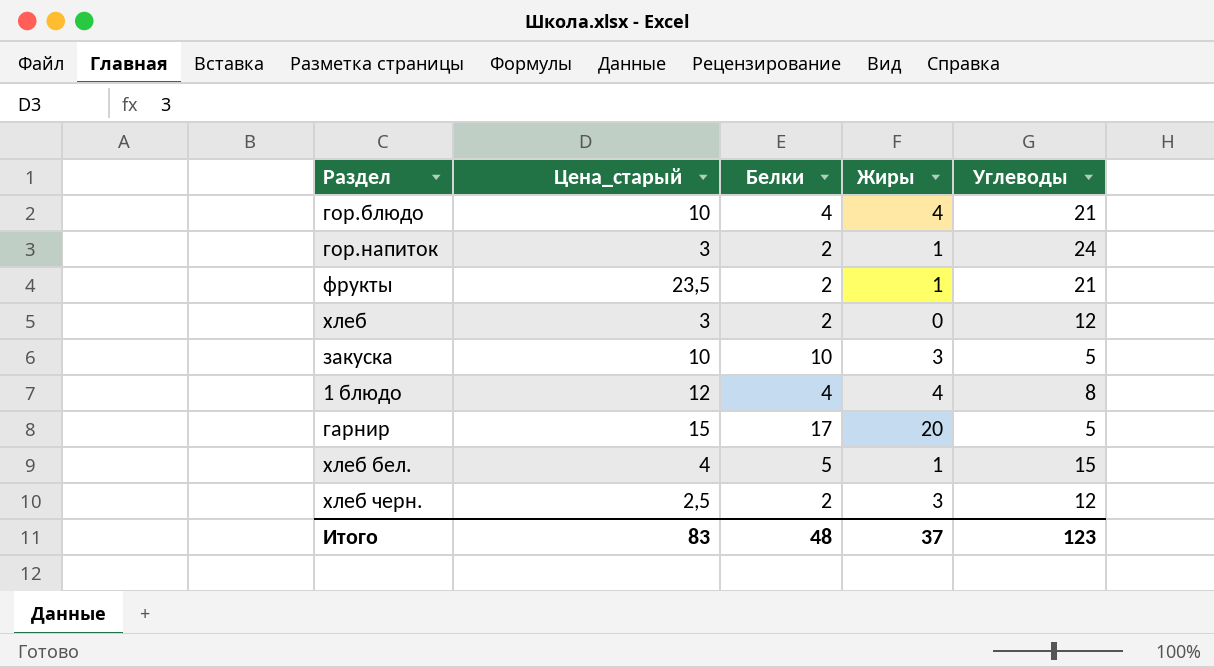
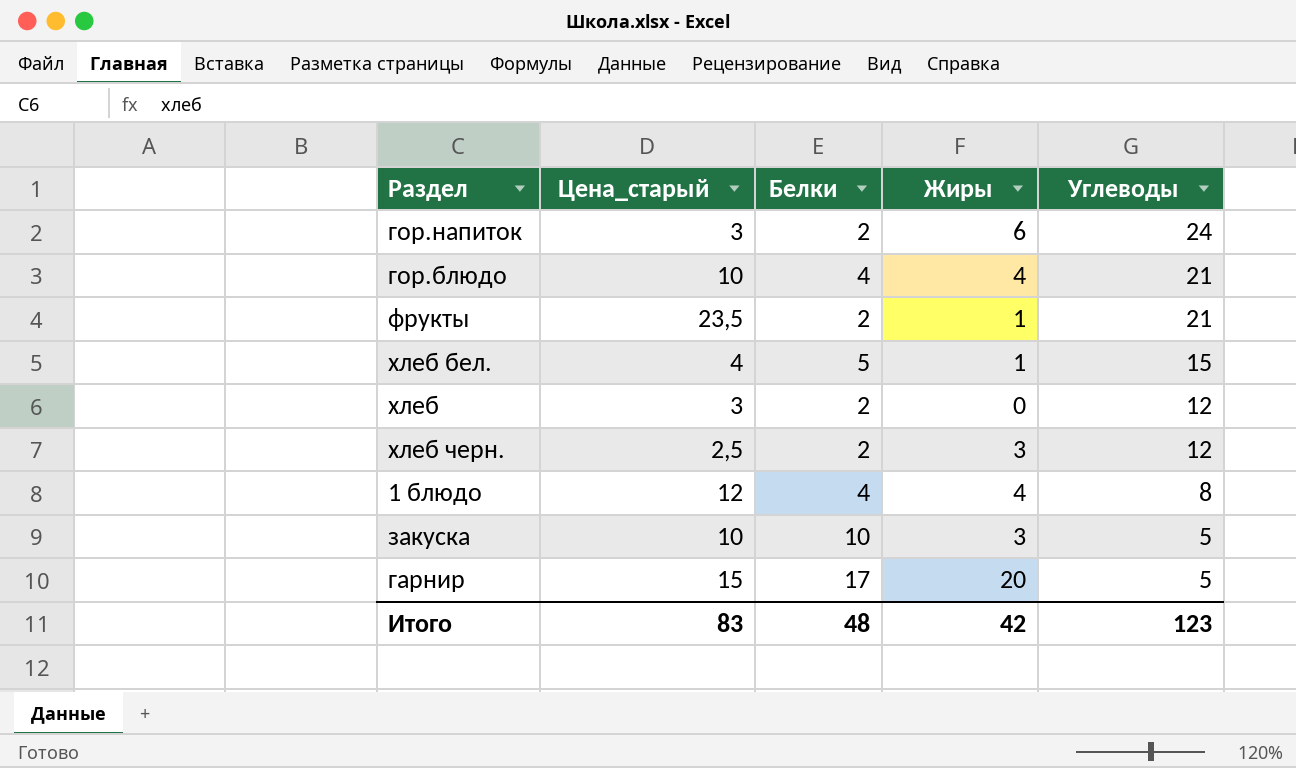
row order: none -> Углеводы descending
гор.напиток | Жиры: 1 -> 6
Итого | Жиры: 37 -> 42

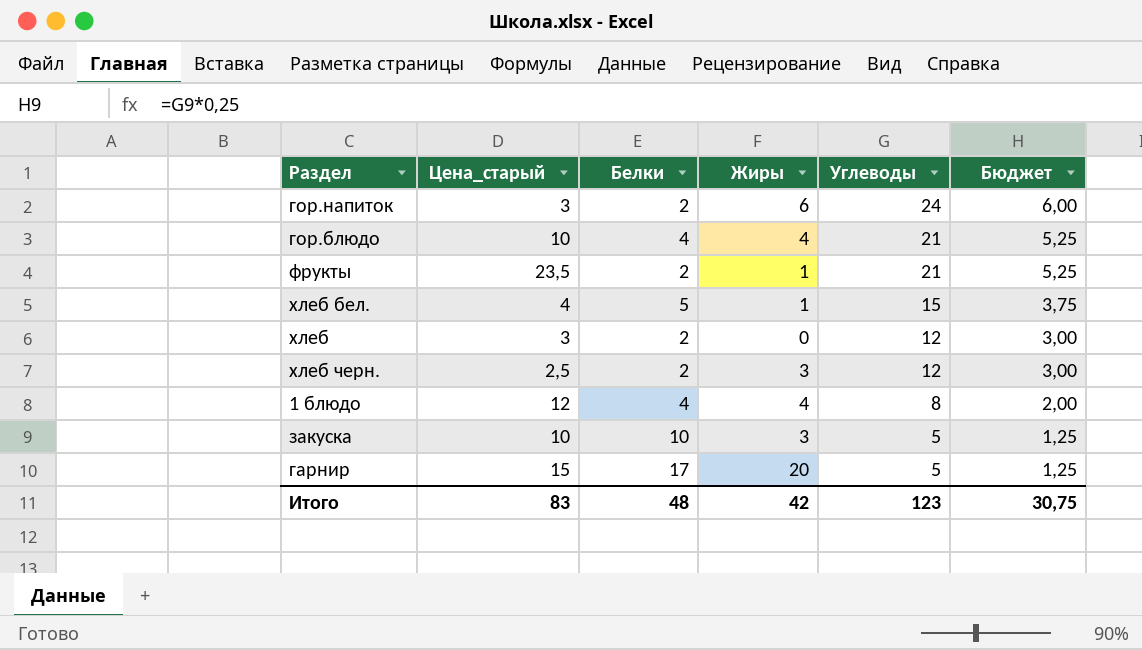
column Бюджет | formula: none -> [Углеводы] * 0,25

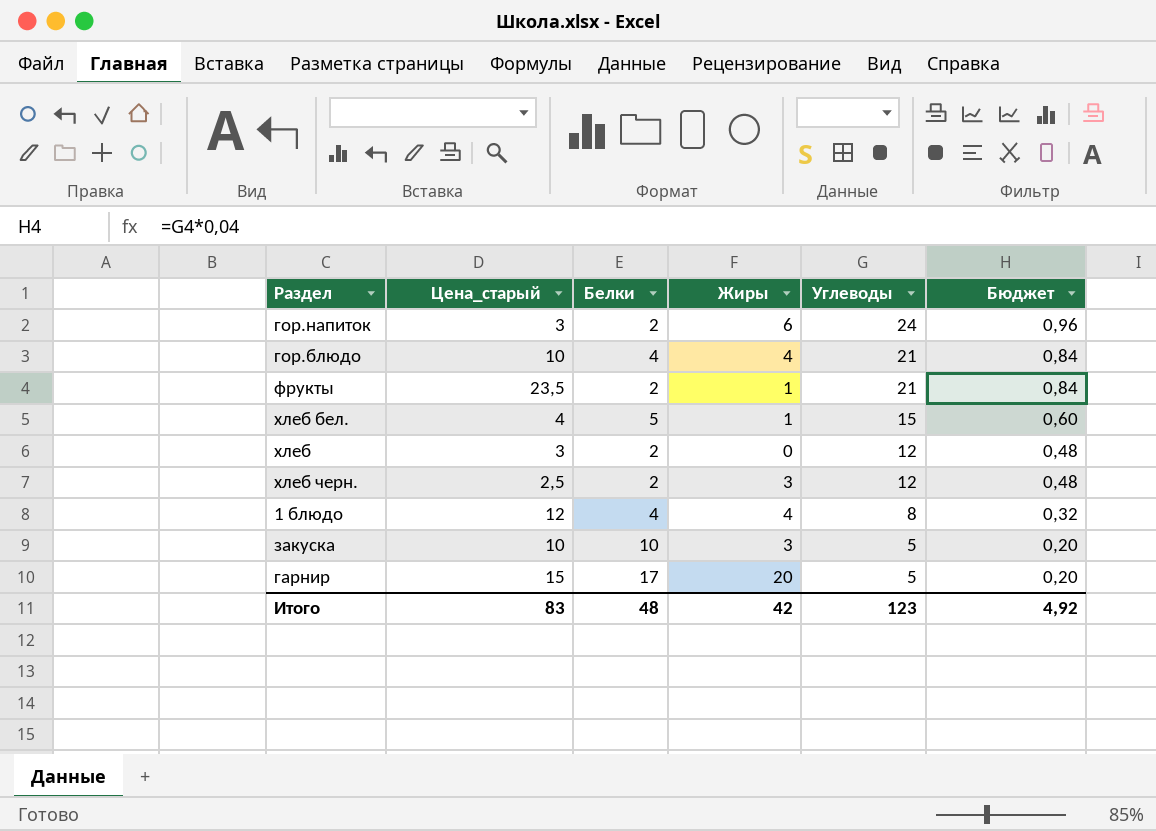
column Бюджет | formula: [Углеводы] * 0,25 -> [Углеводы] * 0,04
Итого | Бюджет: 30,75 -> 4,92

